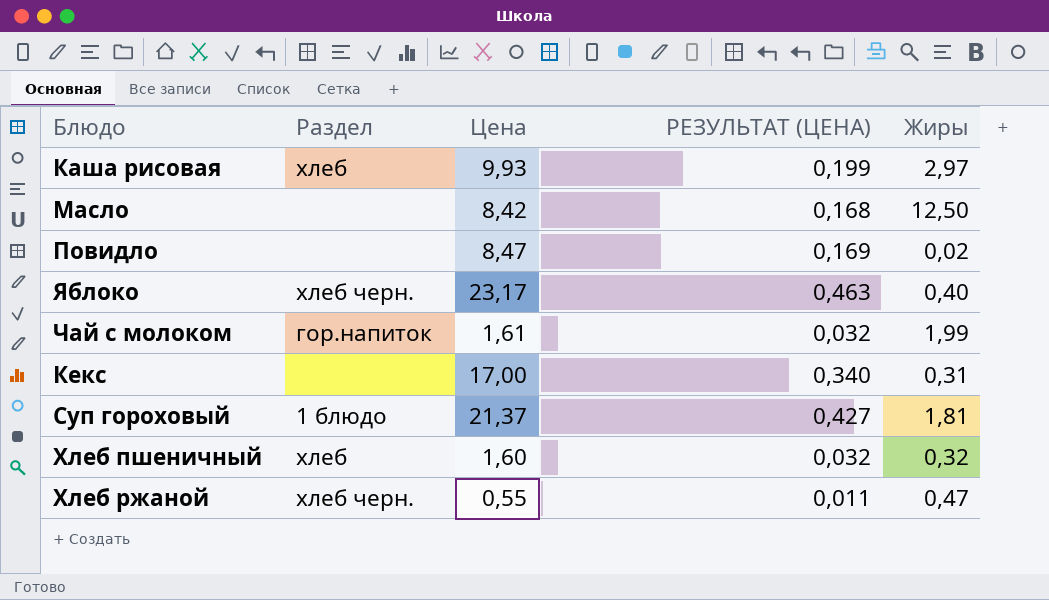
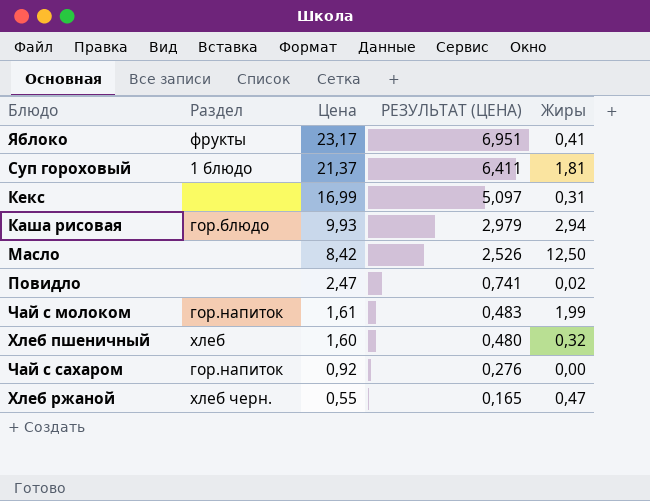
row order: none -> Цена descending
column РЕЗУЛЬТАТ (ЦЕНА) | formula: [Цена] * 0,02 -> [Цена] * 0,3
Яблоко | Раздел: хлеб черн. -> фрукты
Яблоко | Жиры: 0,40 -> 0,41
Кекс | Цена: 17,00 -> 16,99
Каша рисовая | Раздел: хлеб -> гор.блюдо
Каша рисовая | Жиры: 2,97 -> 2,94
Повидло | Цена: 8,47 -> 2,47
row Чай с сахаром: none -> гор.напиток | 0,92 | 0,276 | 0,00

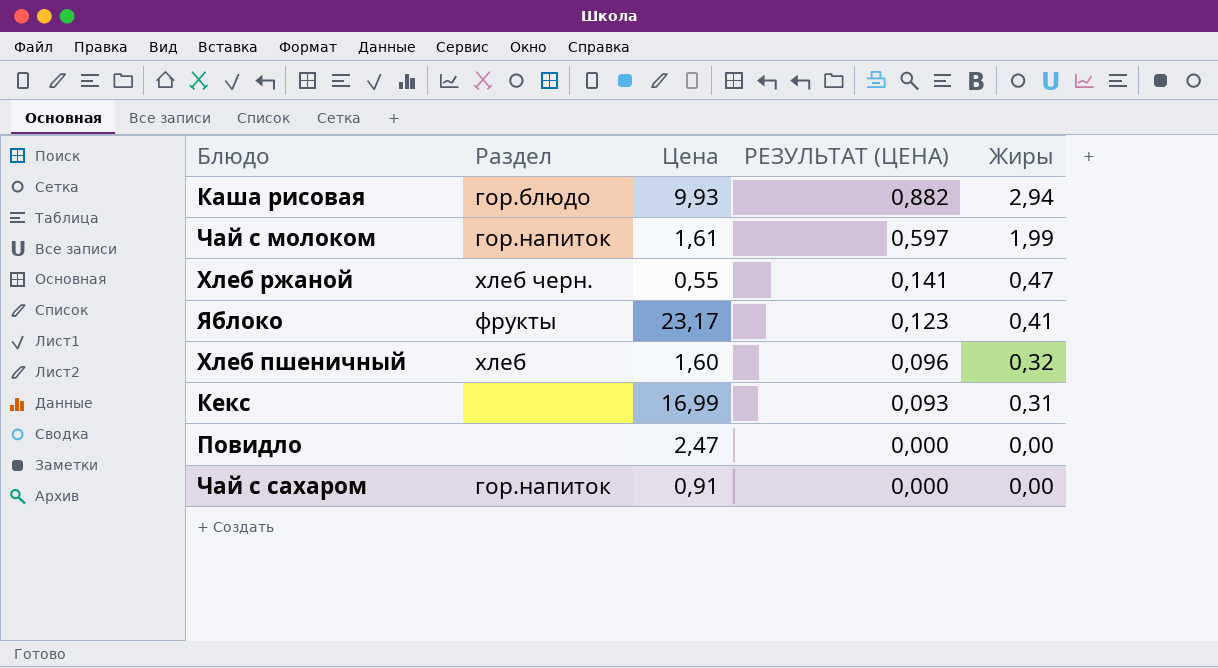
row order: Цена descending -> РЕЗУЛЬТАТ (ЦЕНА) descending
column РЕЗУЛЬТАТ (ЦЕНА) | formula: [Цена] * 0,3 -> [Жиры] * 0,3
row Суп гороховый: 1 блюдо | 21,37 | 6,411 | 1,81 -> none
row Масло: none | 8,42 | 2,526 | 12,50 -> none
Повидло | Жиры: 0,02 -> 0,00
Чай с сахаром | Цена: 0,92 -> 0,91

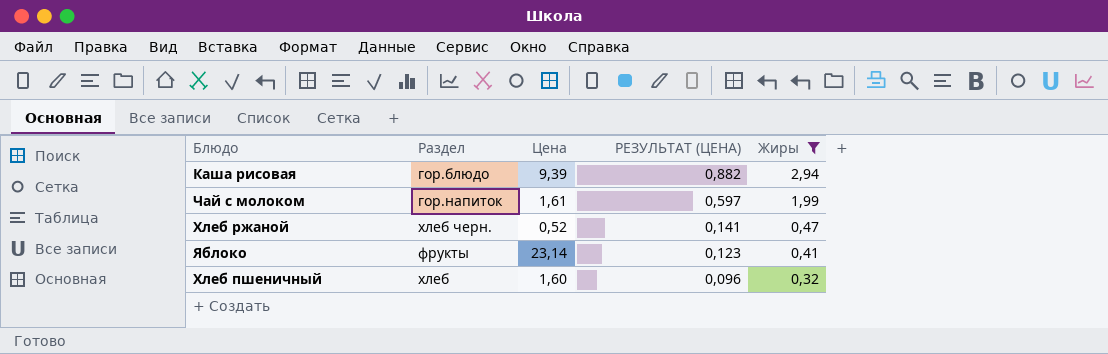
filter: none -> Жиры >= 0,32
Каша рисовая | Цена: 9,93 -> 9,39
Хлеб ржаной | Цена: 0,55 -> 0,52
Яблоко | Цена: 23,17 -> 23,14

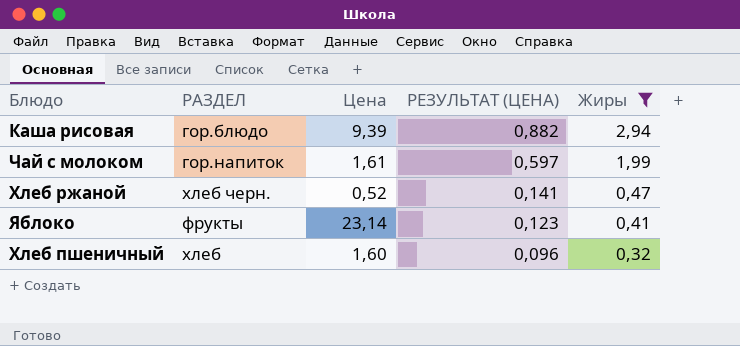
column name: Раздел -> РАЗДЕЛ

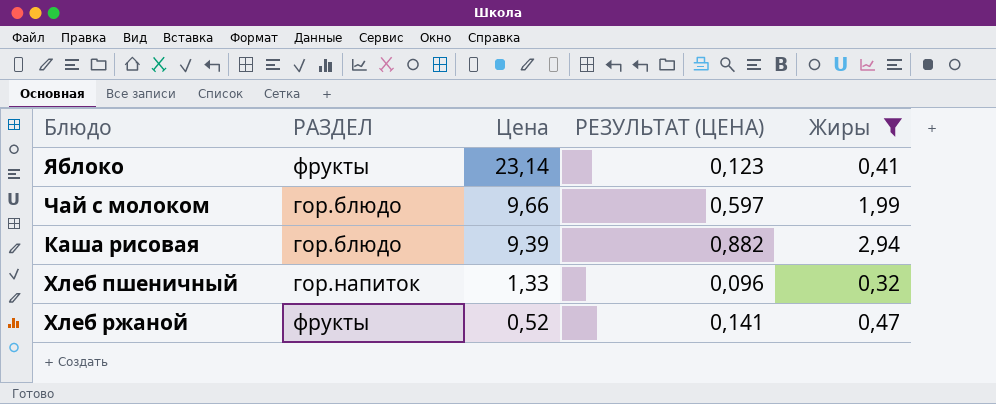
row order: РЕЗУЛЬТАТ (ЦЕНА) descending -> Цена descending
Чай с молоком | РАЗДЕЛ: гор.напиток -> гор.блюдо
Чай с молоком | Цена: 1,61 -> 9,66
Хлеб пшеничный | РАЗДЕЛ: хлеб -> гор.напиток
Хлеб пшеничный | Цена: 1,60 -> 1,33
Хлеб ржаной | РАЗДЕЛ: хлеб черн. -> фрукты

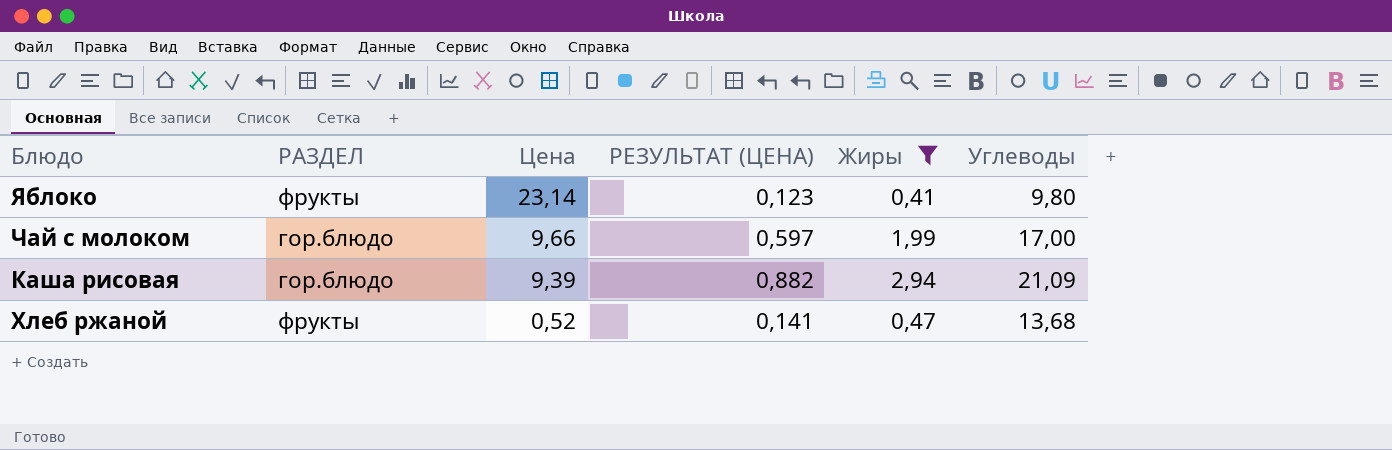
column Углеводы | position: none -> 6
row Хлеб пшеничный: гор.напиток | 1,33 | 0,096 | 0,32 -> none

